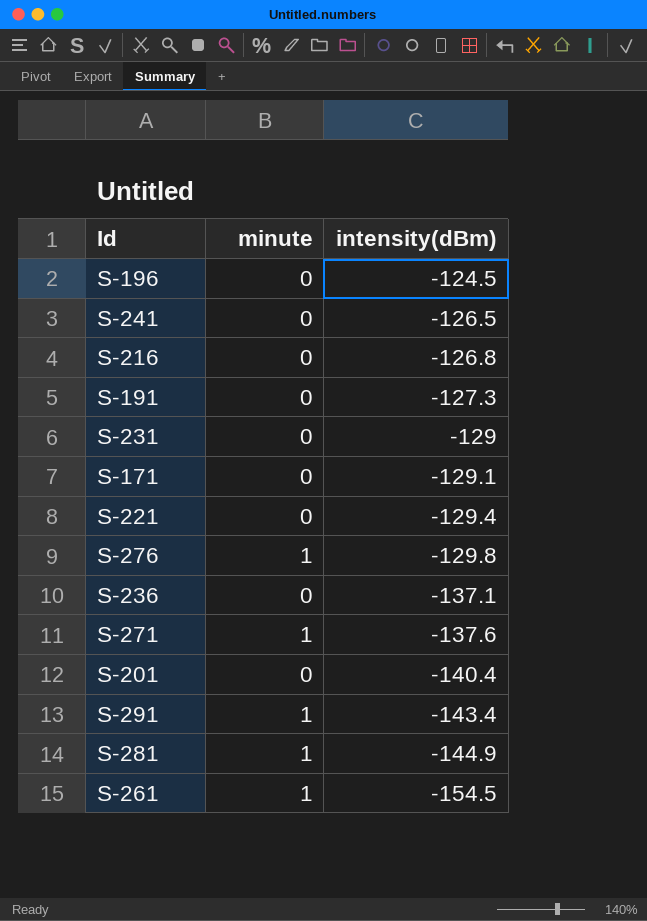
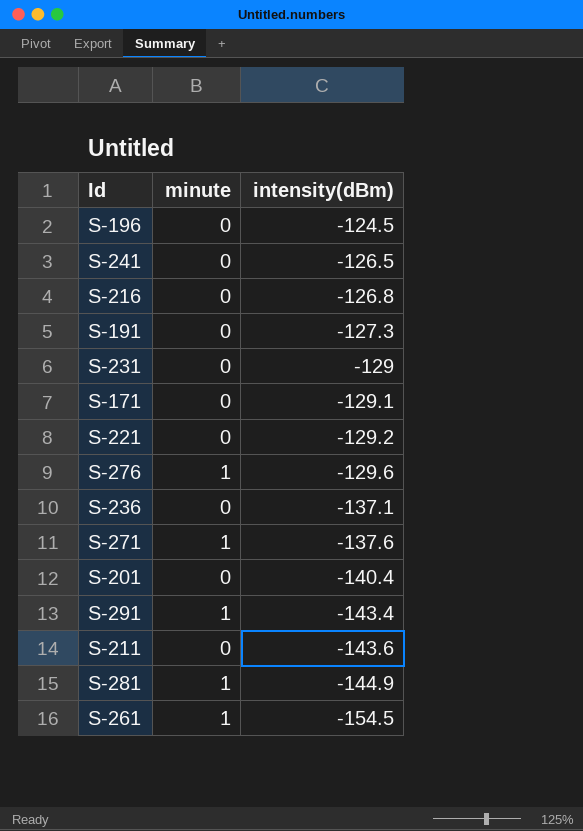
S-221 | intensity(dBm): -129.4 -> -129.2
S-276 | intensity(dBm): -129.8 -> -129.6
row S-211: none -> 0 | -143.6

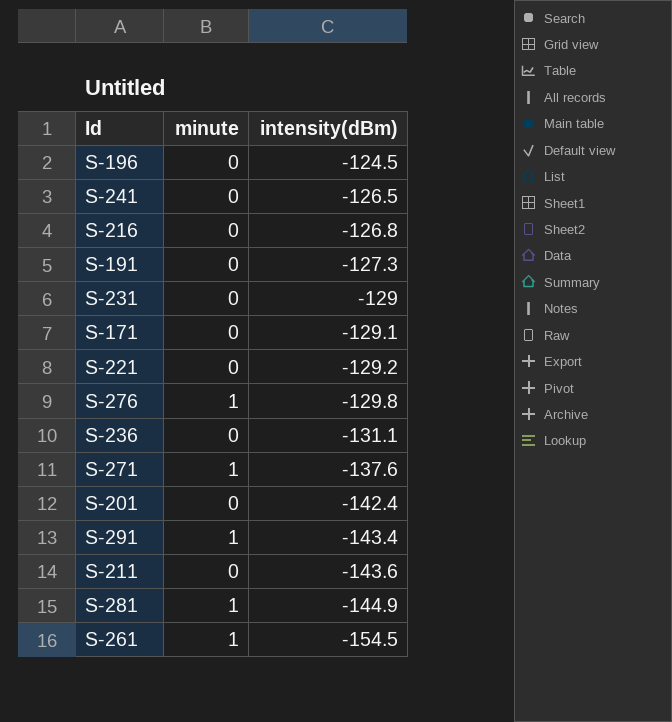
S-276 | intensity(dBm): -129.6 -> -129.8
S-236 | intensity(dBm): -137.1 -> -131.1
S-201 | intensity(dBm): -140.4 -> -142.4

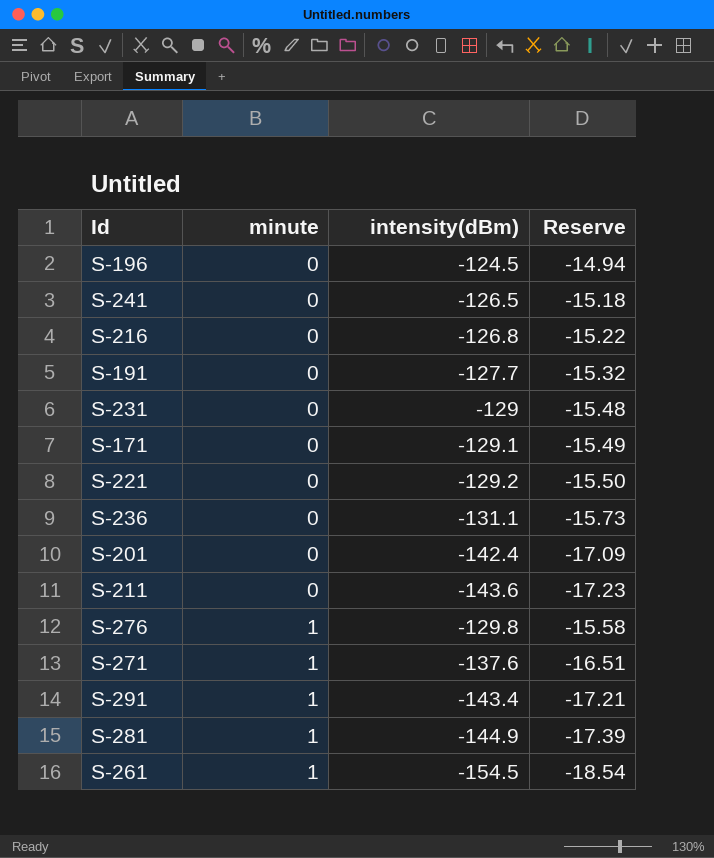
row order: intensity(dBm) descending -> minute ascending
column Reserve | formula: none -> [intensity(dBm)] * 0.12
S-191 | intensity(dBm): -127.3 -> -127.7

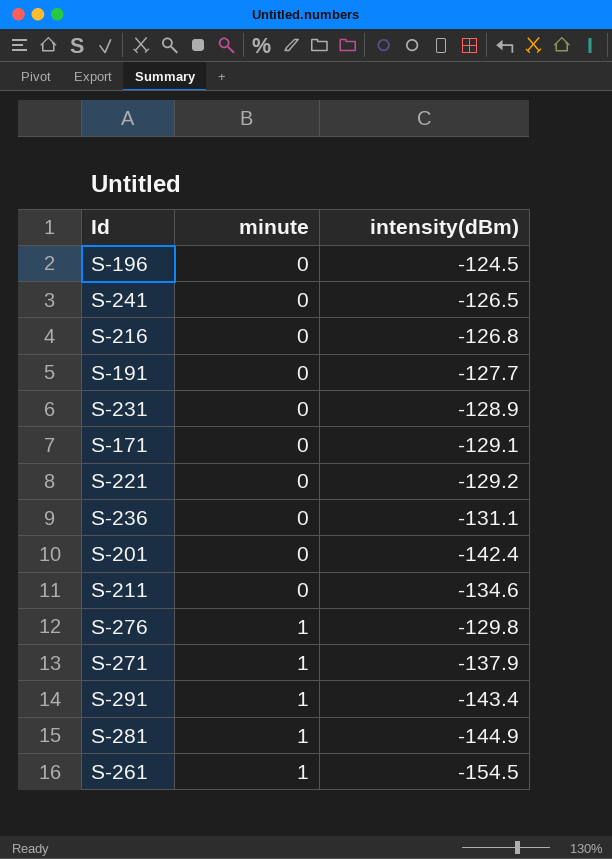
column Reserve | formula: [intensity(dBm)] * 0.12 -> none
S-231 | intensity(dBm): -129 -> -128.9
S-211 | intensity(dBm): -143.6 -> -134.6
S-271 | intensity(dBm): -137.6 -> -137.9

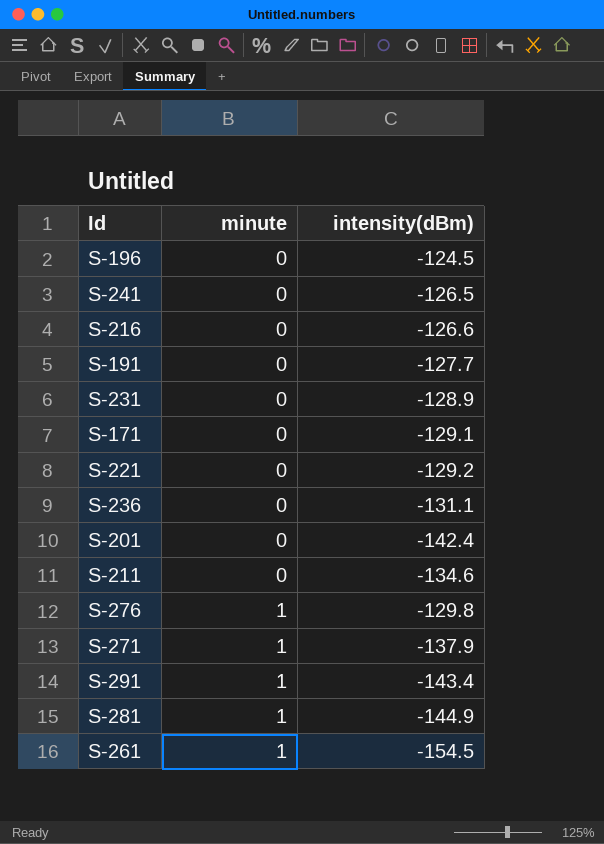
S-216 | intensity(dBm): -126.8 -> -126.6

